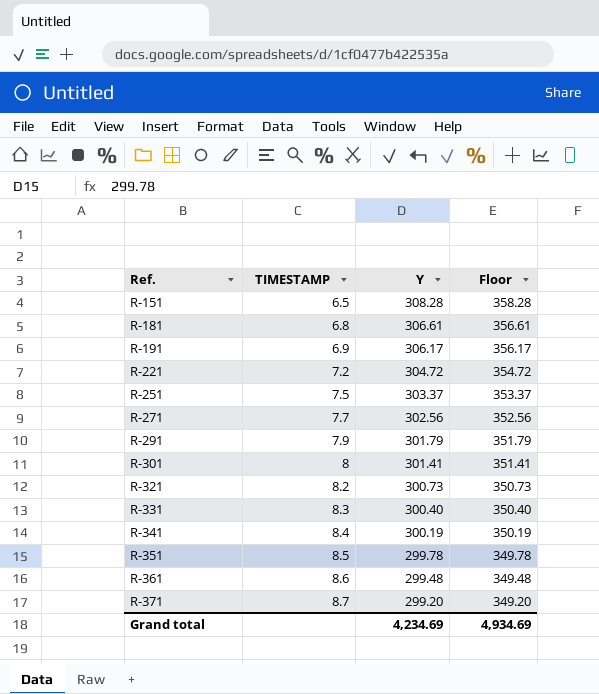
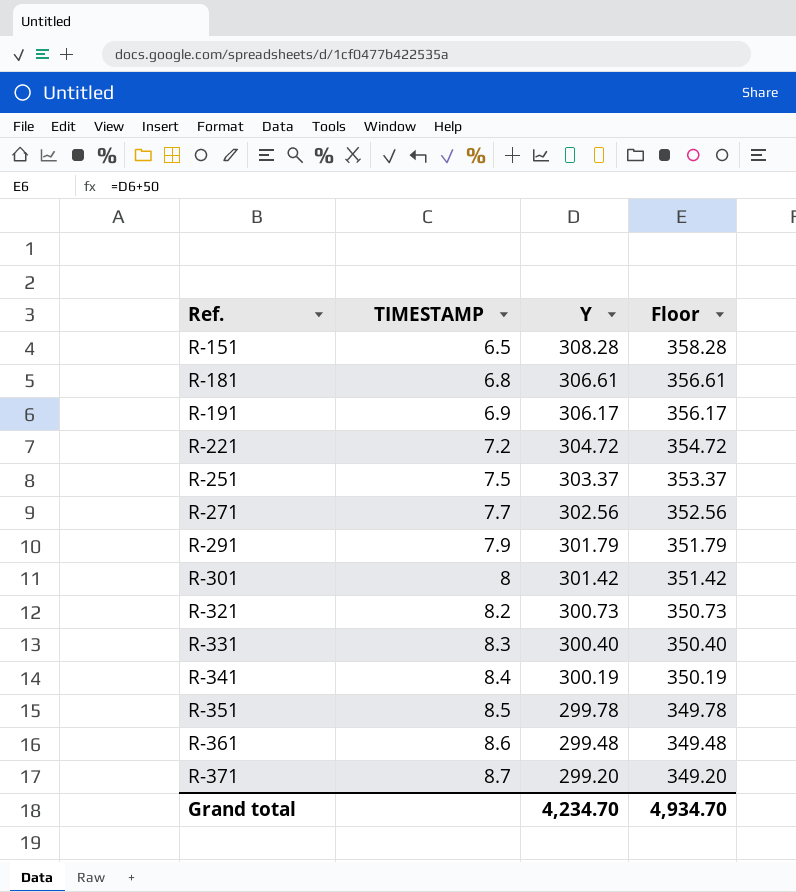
R-301 | Y: 301.41 -> 301.42
R-301 | Floor: 351.41 -> 351.42
Grand total | Y: 4,234.69 -> 4,234.70
Grand total | Floor: 4,934.69 -> 4,934.70

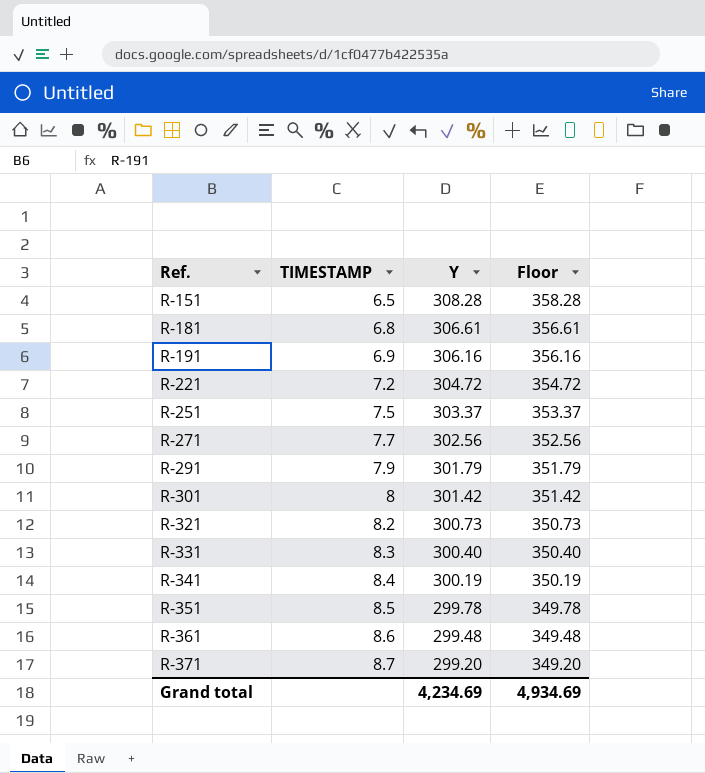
R-191 | Y: 306.17 -> 306.16
R-191 | Floor: 356.17 -> 356.16
Grand total | Y: 4,234.70 -> 4,234.69
Grand total | Floor: 4,934.70 -> 4,934.69

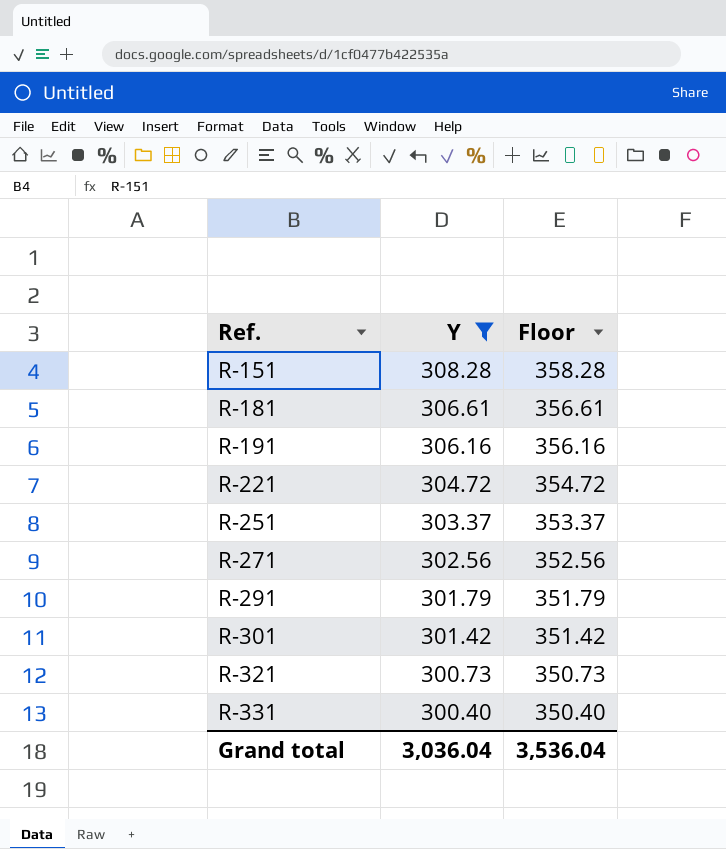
filter: none -> Y >= 300.40
column TIMESTAMP | position: 2 -> none
Grand total | Y: 4,234.69 -> 3,036.04
Grand total | Floor: 4,934.69 -> 3,536.04

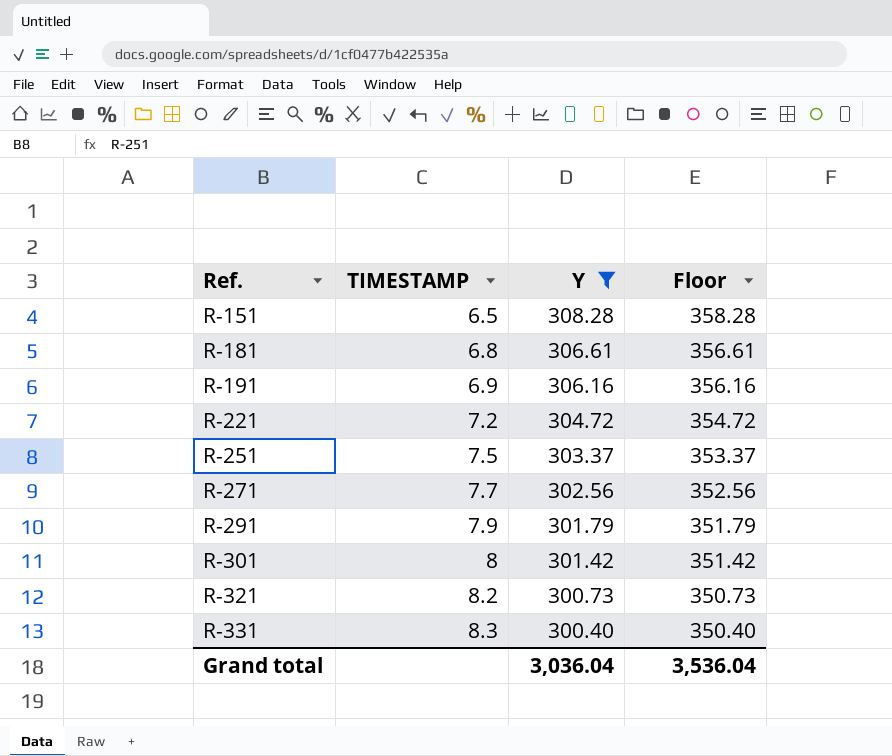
column TIMESTAMP | position: none -> 2

